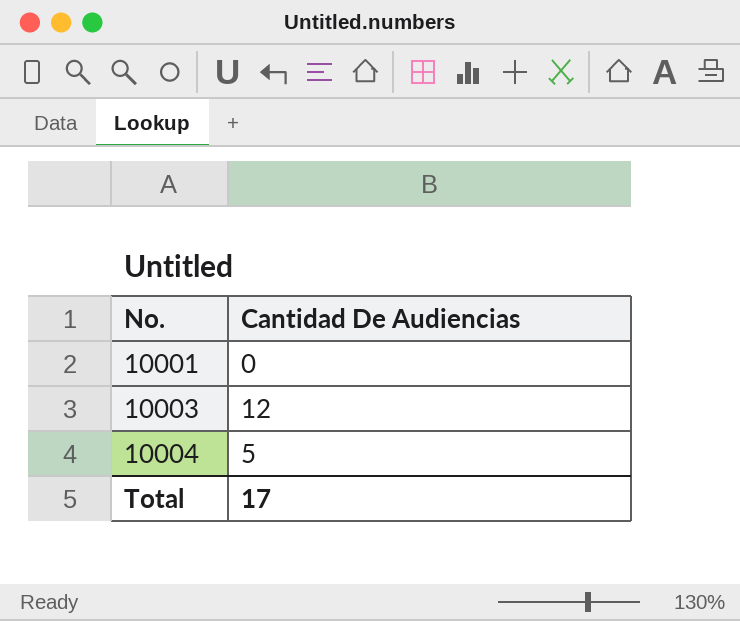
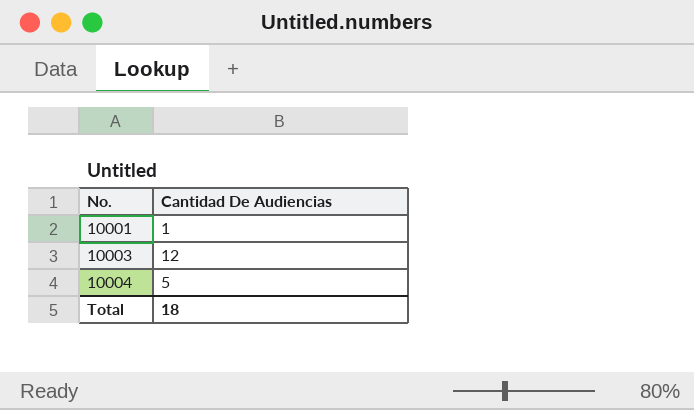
10001 | Cantidad De Audiencias: 0 -> 1
Total | Cantidad De Audiencias: 17 -> 18

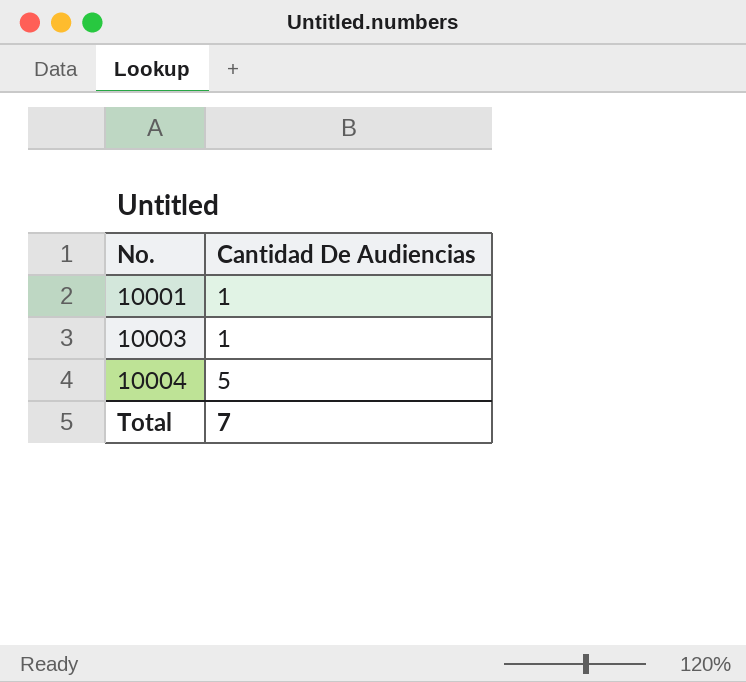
10003 | Cantidad De Audiencias: 12 -> 1
Total | Cantidad De Audiencias: 18 -> 7

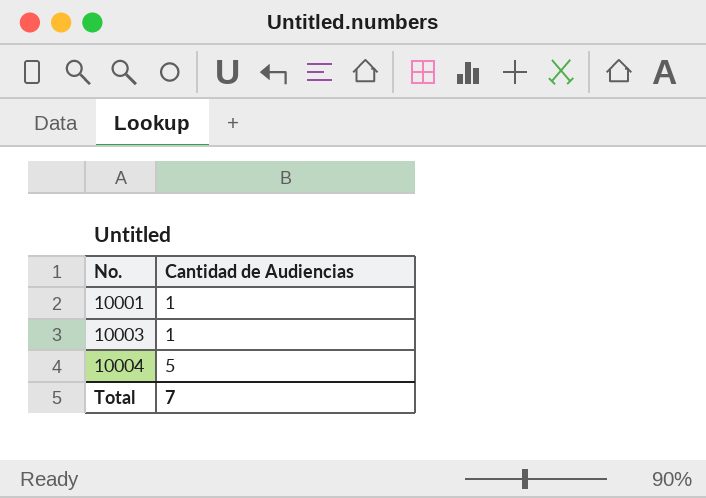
column name: Cantidad De Audiencias -> Cantidad de Audiencias

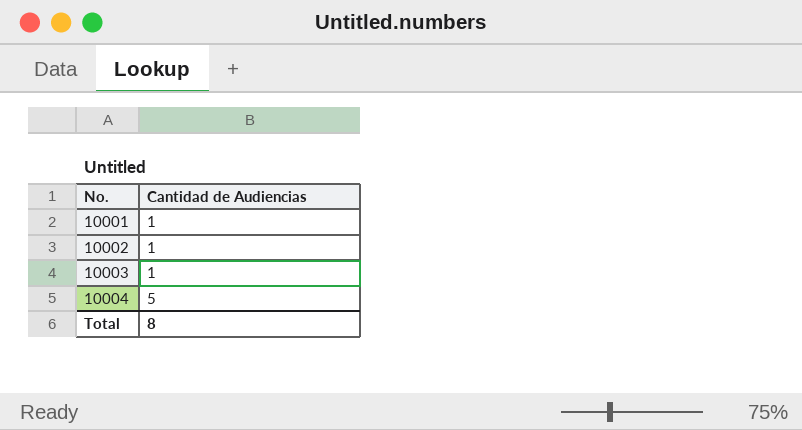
row 10002: none -> 1
Total | Cantidad de Audiencias: 7 -> 8

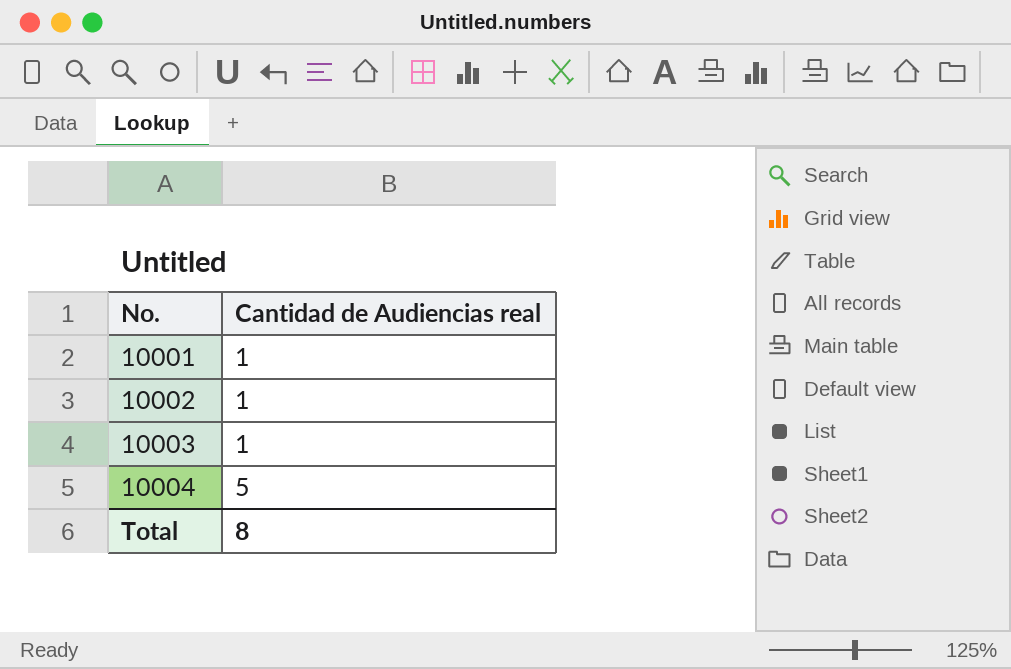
column name: Cantidad de Audiencias -> Cantidad de Audiencias real

